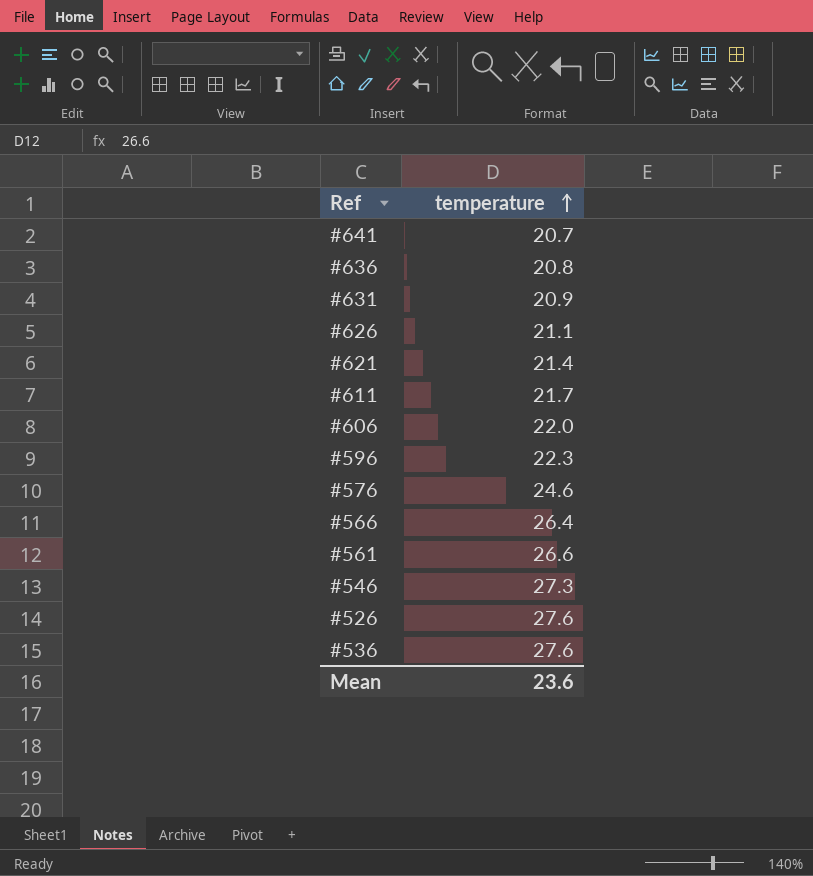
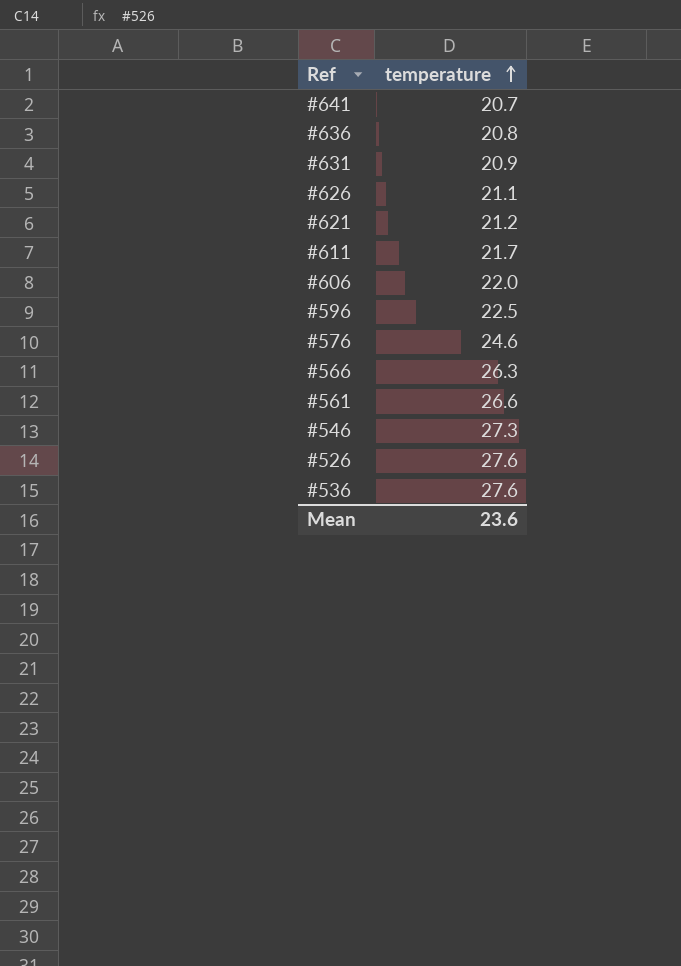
#621 | temperature: 21.4 -> 21.2
#596 | temperature: 22.3 -> 22.5
#566 | temperature: 26.4 -> 26.3

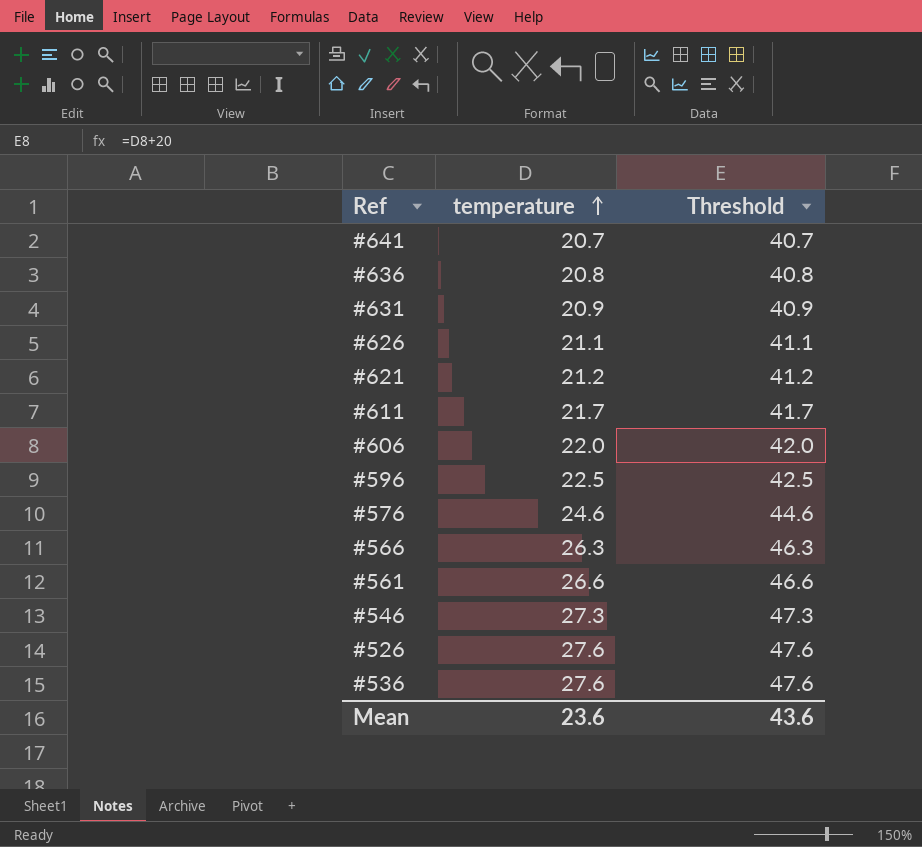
column Threshold | formula: none -> [temperature] + 20

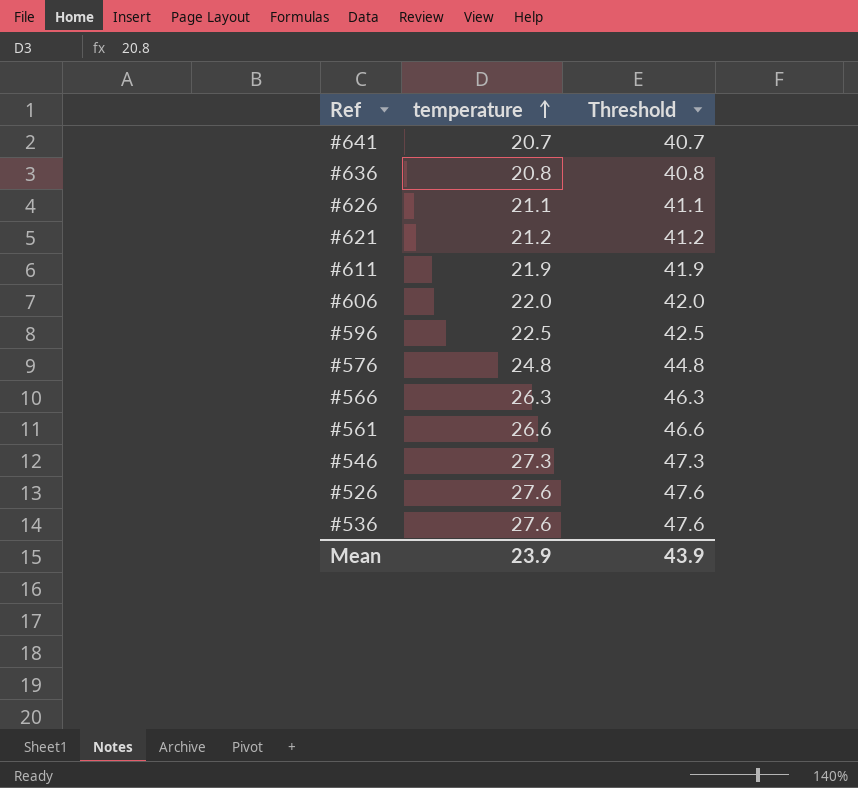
row #631: 20.9 | 40.9 -> none
#611 | temperature: 21.7 -> 21.9
#611 | Threshold: 41.7 -> 41.9
#576 | temperature: 24.6 -> 24.8
#576 | Threshold: 44.6 -> 44.8
Mean | temperature: 23.6 -> 23.9
Mean | Threshold: 43.6 -> 43.9

